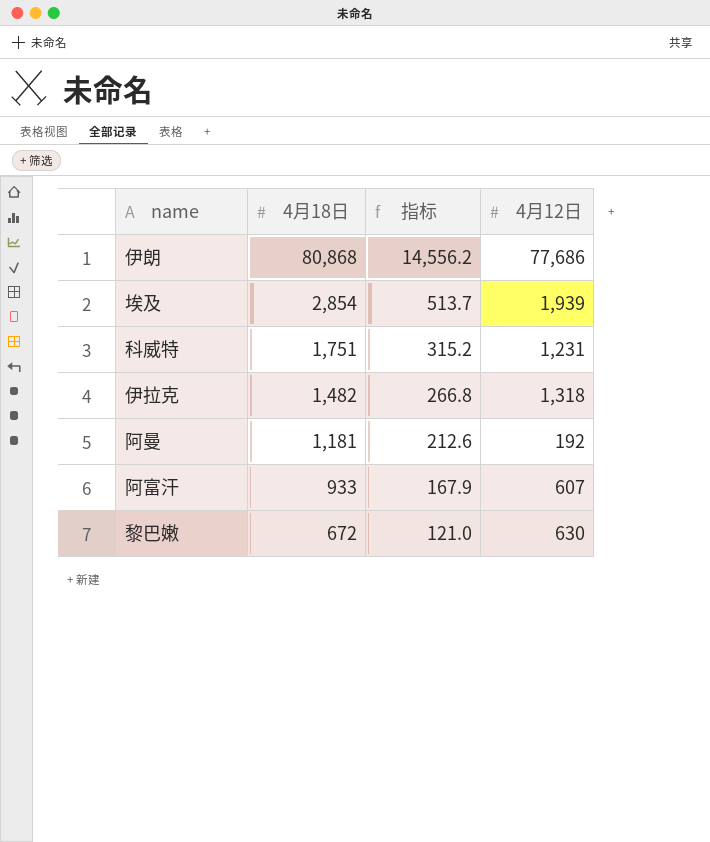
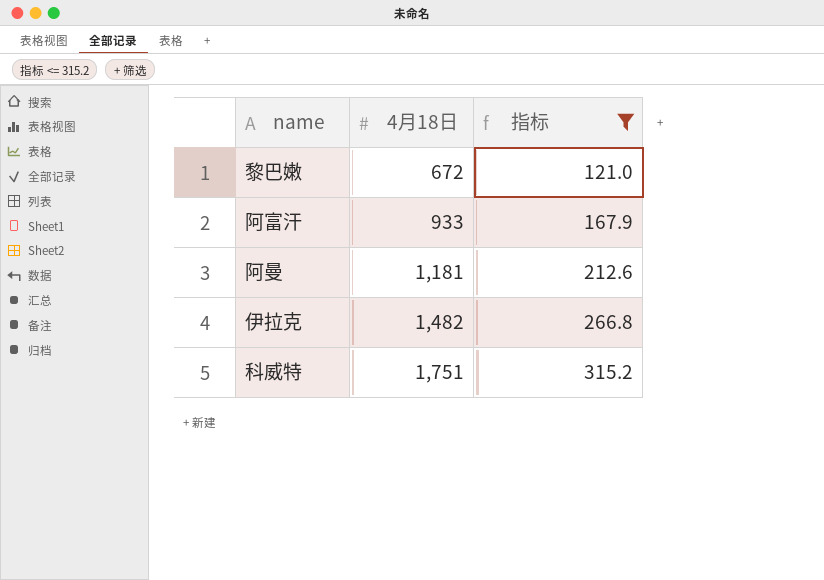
filter: none -> 指标 <= 315.2
row order: 4月18日 descending -> 4月18日 ascending
column 4月12日 | position: 4 -> none

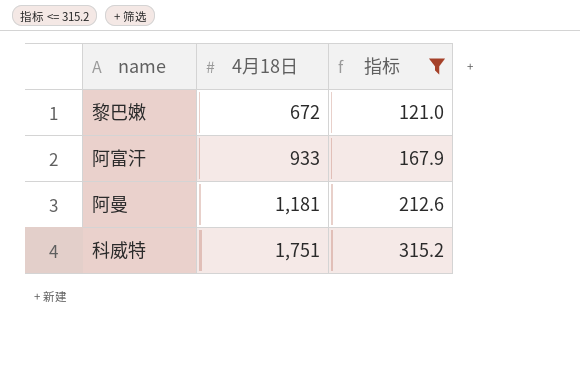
row 伊拉克: 1,482 | 266.8 -> none

